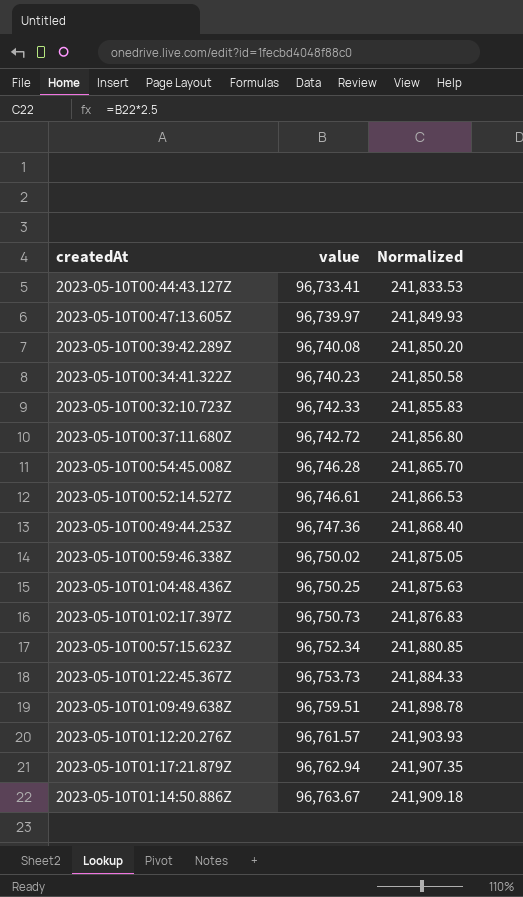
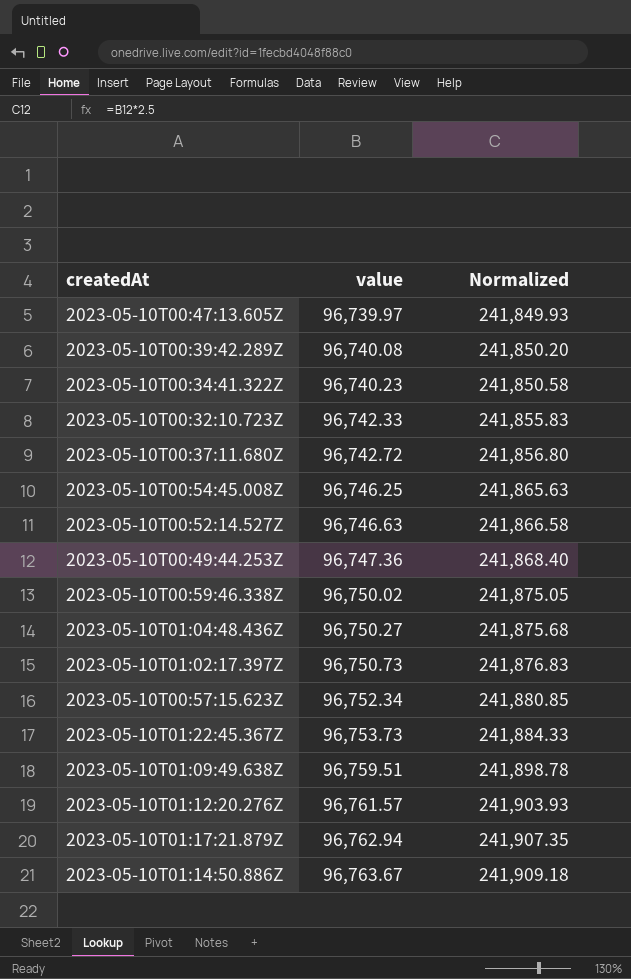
row 2023-05-10T00:44:43.127Z: 96,733.41 | 241,833.53 -> none
2023-05-10T00:54:45.008Z | value: 96,746.28 -> 96,746.25
2023-05-10T00:54:45.008Z | Normalized: 241,865.70 -> 241,865.63
2023-05-10T00:52:14.527Z | value: 96,746.61 -> 96,746.63
2023-05-10T00:52:14.527Z | Normalized: 241,866.53 -> 241,866.58
2023-05-10T01:04:48.436Z | value: 96,750.25 -> 96,750.27
2023-05-10T01:04:48.436Z | Normalized: 241,875.63 -> 241,875.68

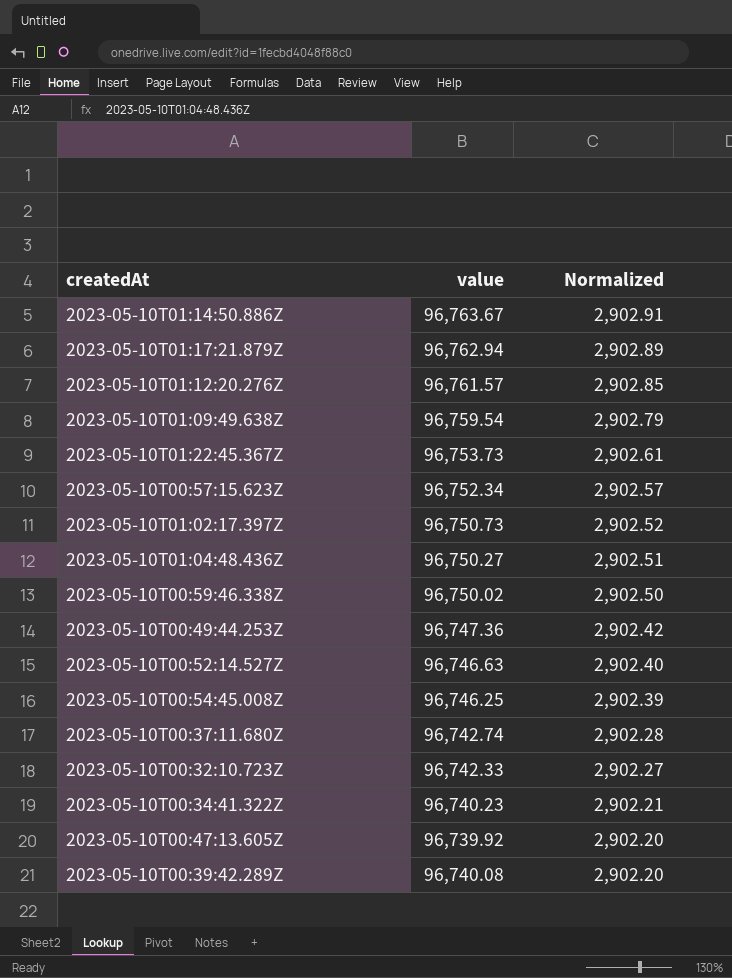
row order: value ascending -> Normalized descending
column Normalized | formula: [value] * 2.5 -> [value] * 0.03
2023-05-10T01:09:49.638Z | value: 96,759.51 -> 96,759.54
2023-05-10T00:37:11.680Z | value: 96,742.72 -> 96,742.74
2023-05-10T00:47:13.605Z | value: 96,739.97 -> 96,739.92

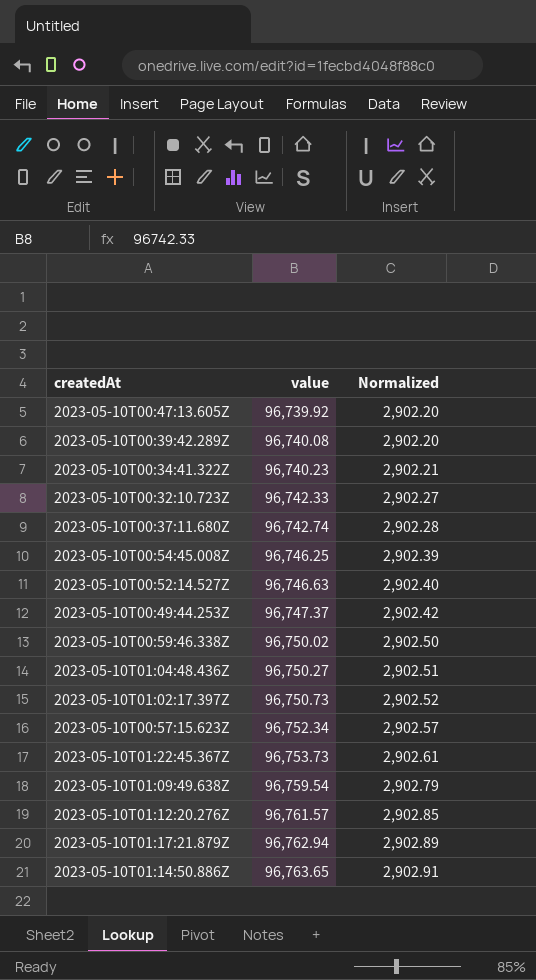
row order: Normalized descending -> value ascending
2023-05-10T00:49:44.253Z | value: 96,747.36 -> 96,747.37
2023-05-10T01:14:50.886Z | value: 96,763.67 -> 96,763.65

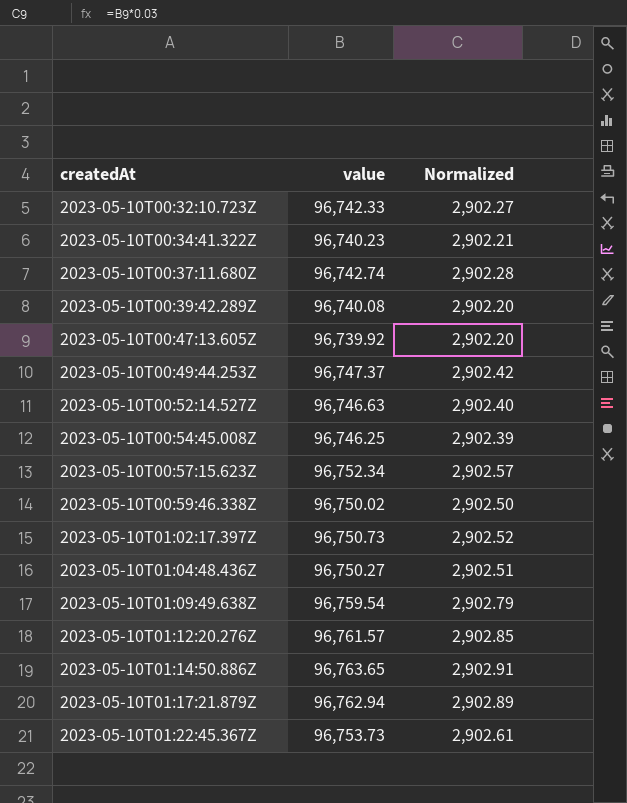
row order: value ascending -> createdAt ascending

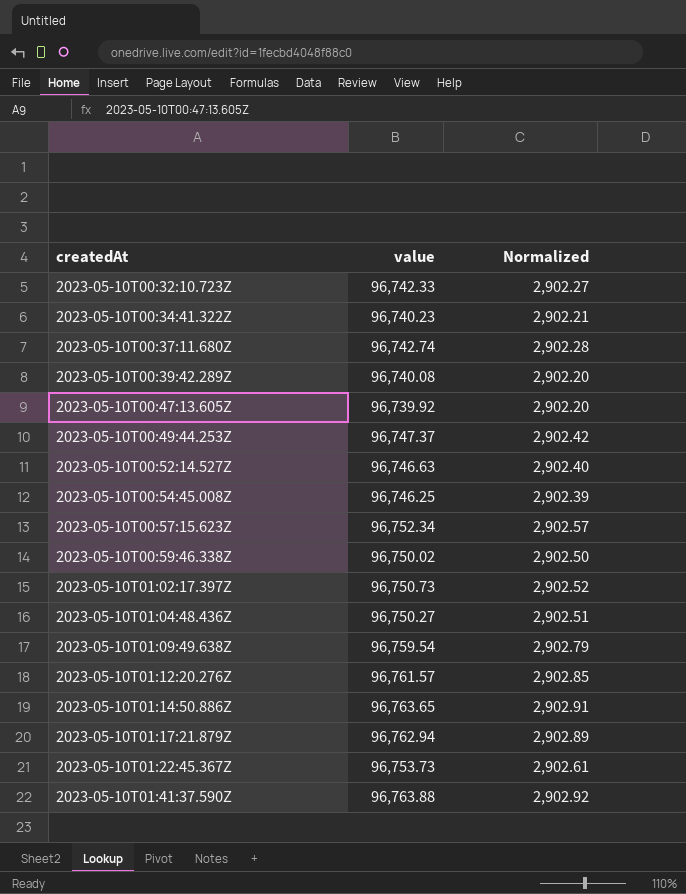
row 2023-05-10T01:41:37.590Z: none -> 96,763.88 | 2,902.92

